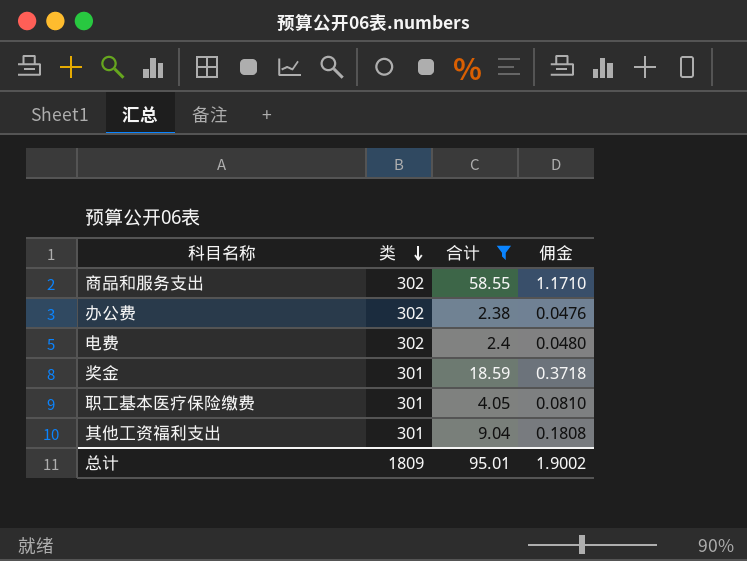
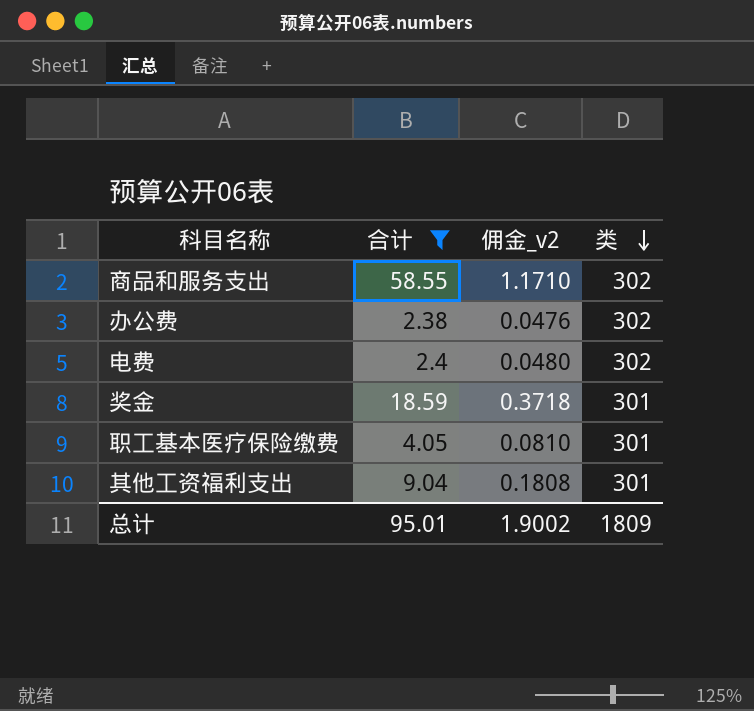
column name: 佣金 -> 佣金_v2
column 类 | position: 2 -> 4

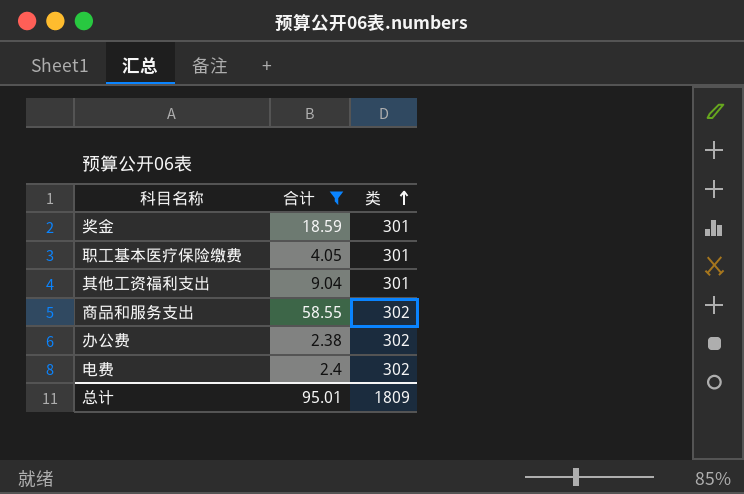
row order: 类 descending -> 类 ascending
column 佣金_v2 | formula: [合计] * 0.02 -> none

